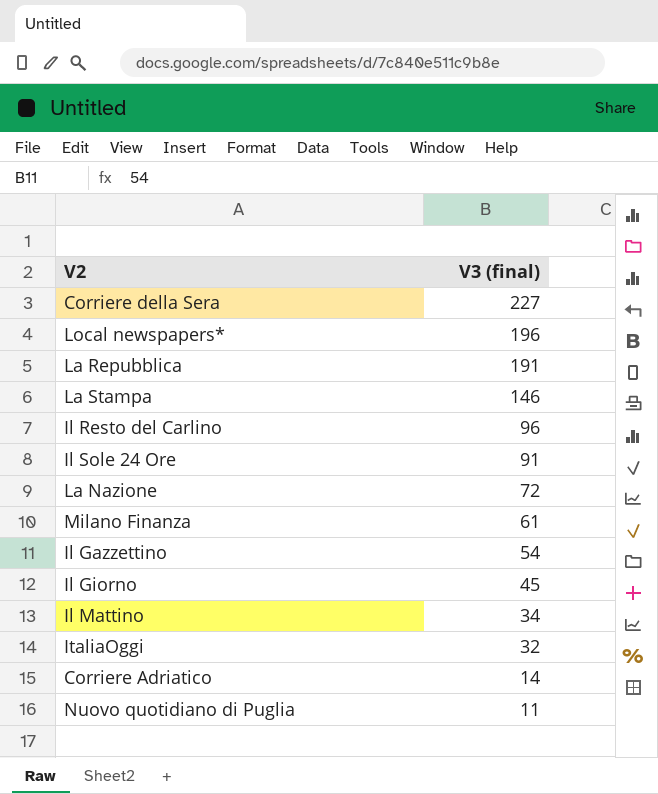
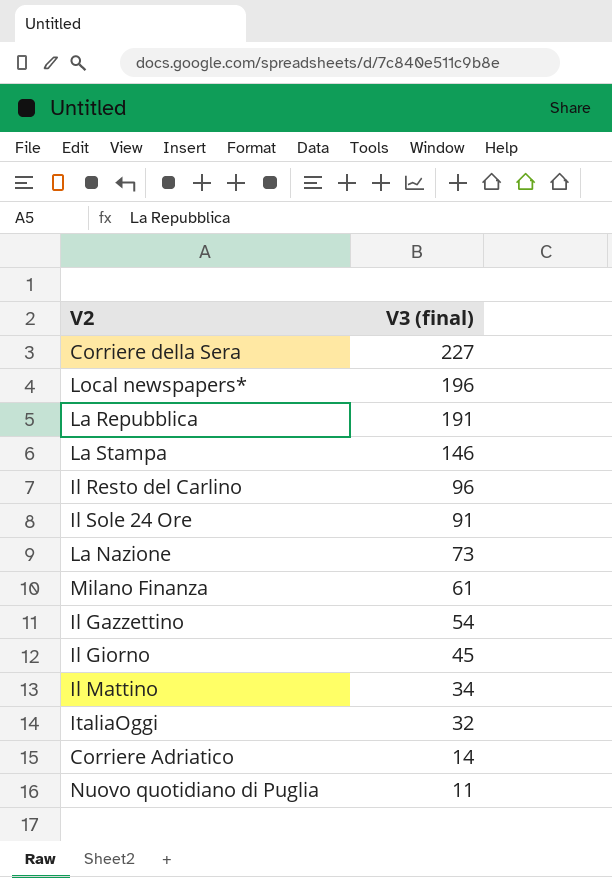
La Nazione | V3 (final): 72 -> 73

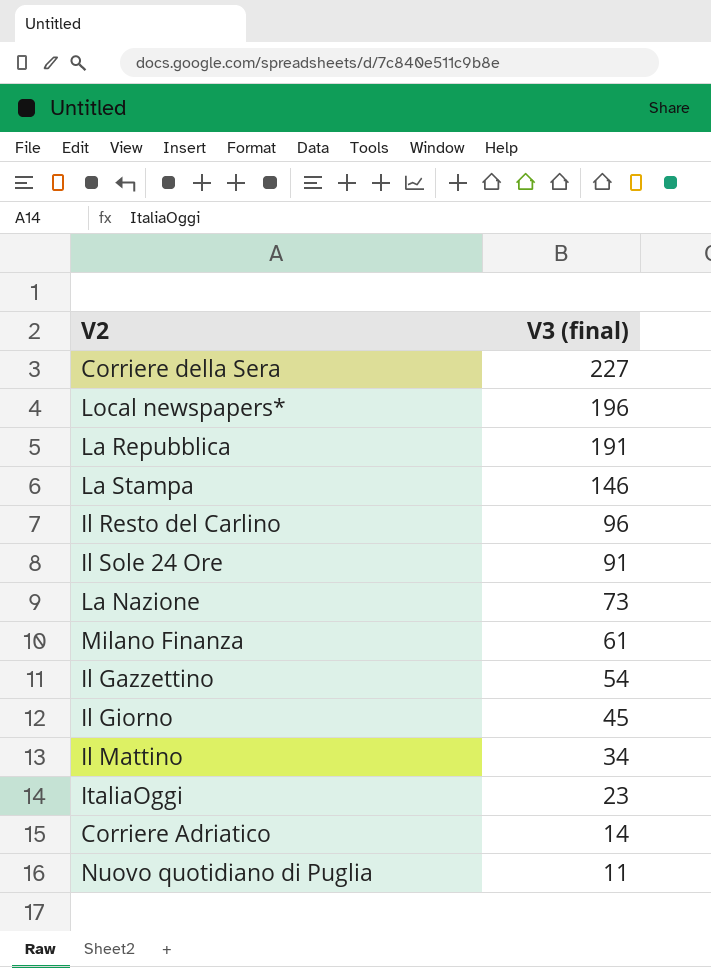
ItaliaOggi | V3 (final): 32 -> 23

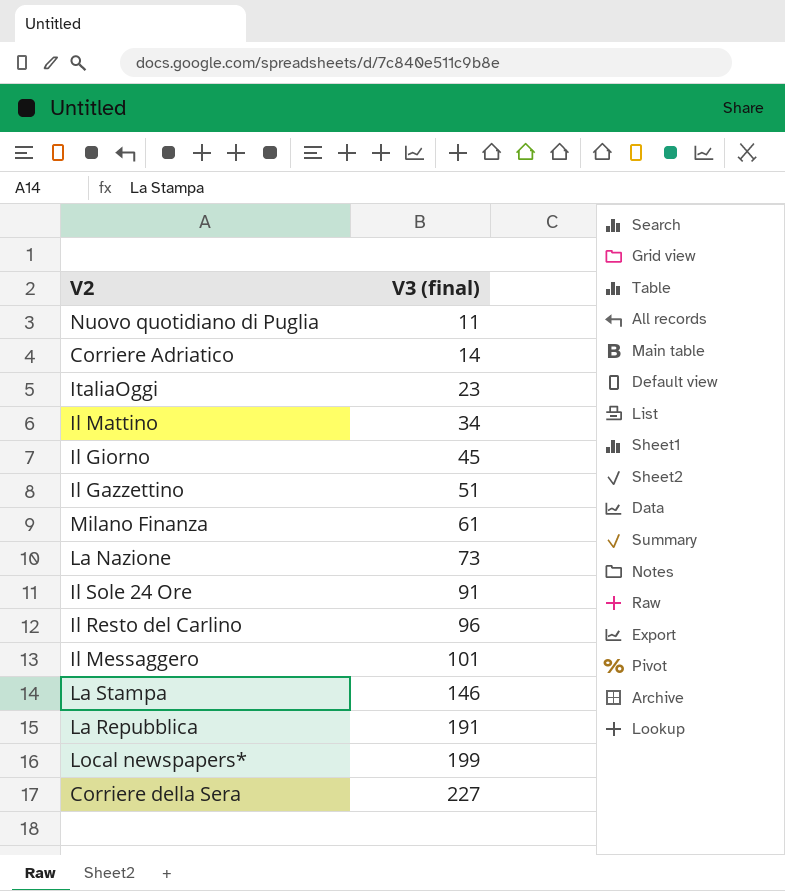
row order: V3 (final) descending -> V3 (final) ascending
Il Gazzettino | V3 (final): 54 -> 51
row Il Messaggero: none -> 101
Local newspapers* | V3 (final): 196 -> 199

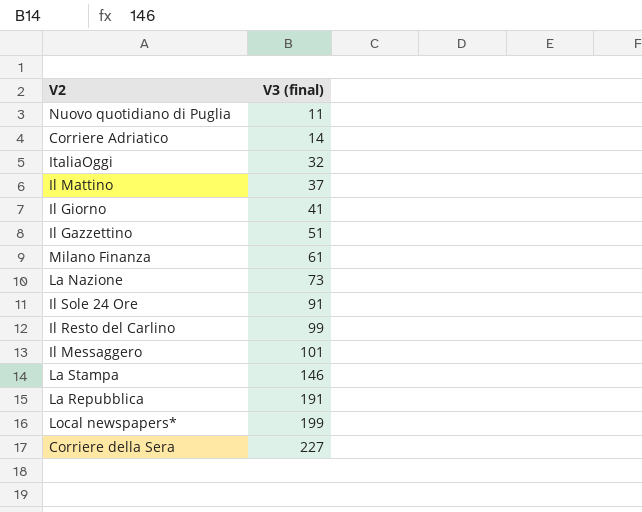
ItaliaOggi | V3 (final): 23 -> 32
Il Mattino | V3 (final): 34 -> 37
Il Giorno | V3 (final): 45 -> 41
Il Resto del Carlino | V3 (final): 96 -> 99

